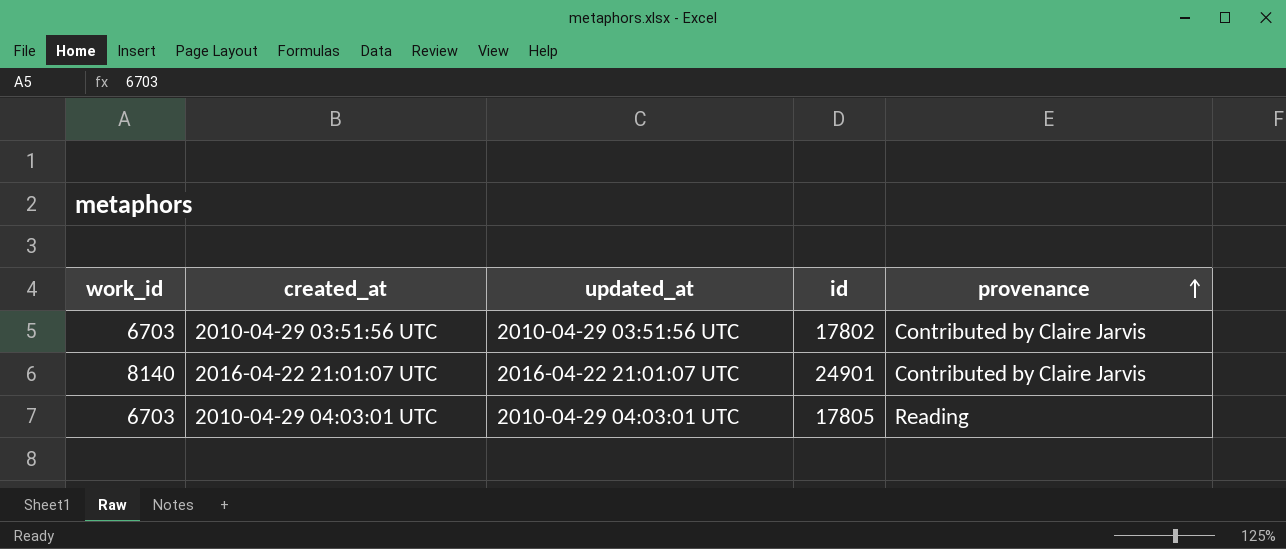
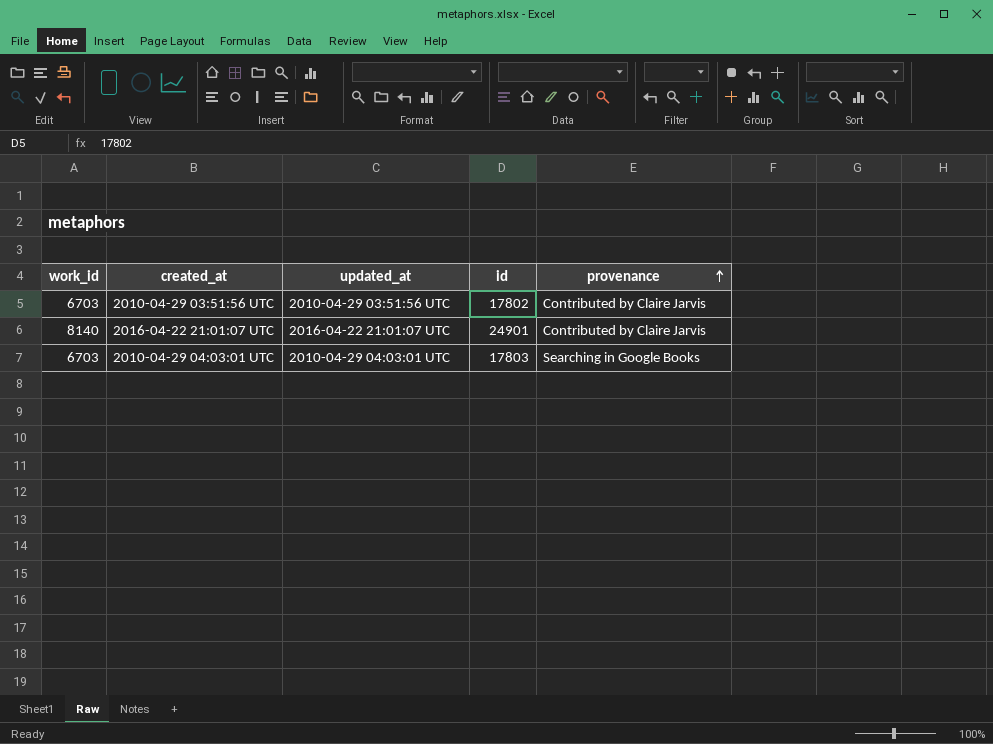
2010-04-29 04:03:01 UTC | id: 17805 -> 17803
2010-04-29 04:03:01 UTC | provenance: Reading -> Searching in Google Books

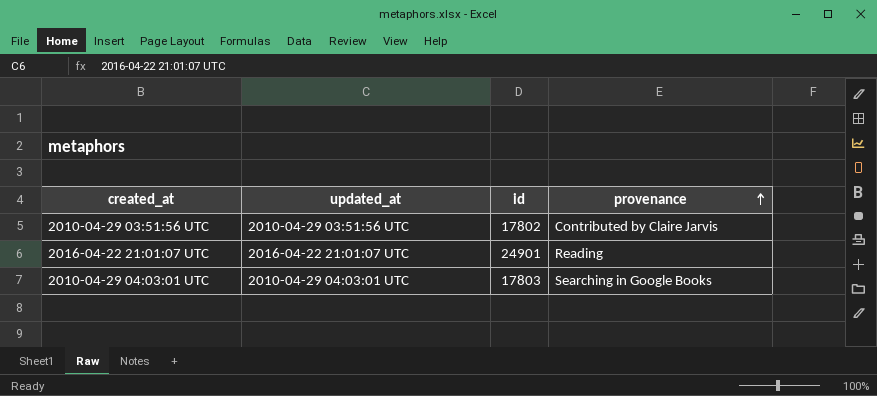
column work_id | position: 1 -> none
2016-04-22 21:01:07 UTC | provenance: Contributed by Claire Jarvis -> Reading

